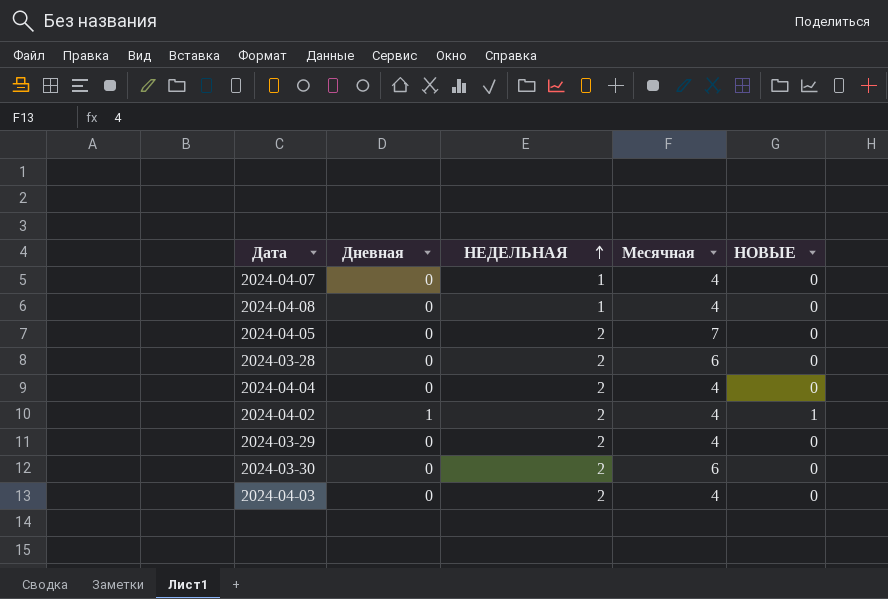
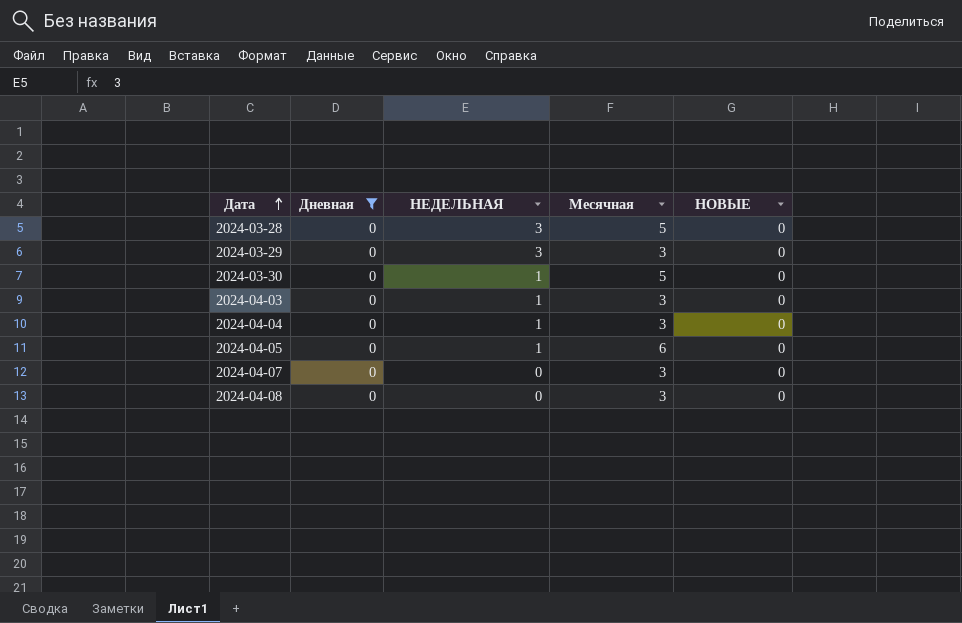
filter: none -> Дневная = 0
row order: НЕДЕЛЬНАЯ ascending -> Дата ascending
2024-03-28 | НЕДЕЛЬНАЯ: 2 -> 3
2024-03-28 | Месячная: 6 -> 5
2024-03-29 | НЕДЕЛЬНАЯ: 2 -> 3
2024-03-29 | Месячная: 4 -> 3
2024-03-30 | НЕДЕЛЬНАЯ: 2 -> 1
2024-03-30 | Месячная: 6 -> 5
2024-04-03 | НЕДЕЛЬНАЯ: 2 -> 1
2024-04-03 | Месячная: 4 -> 3
2024-04-04 | НЕДЕЛЬНАЯ: 2 -> 1
2024-04-04 | Месячная: 4 -> 3
2024-04-05 | НЕДЕЛЬНАЯ: 2 -> 1
2024-04-05 | Месячная: 7 -> 6
2024-04-07 | НЕДЕЛЬНАЯ: 1 -> 0
2024-04-07 | Месячная: 4 -> 3
2024-04-08 | НЕДЕЛЬНАЯ: 1 -> 0
2024-04-08 | Месячная: 4 -> 3

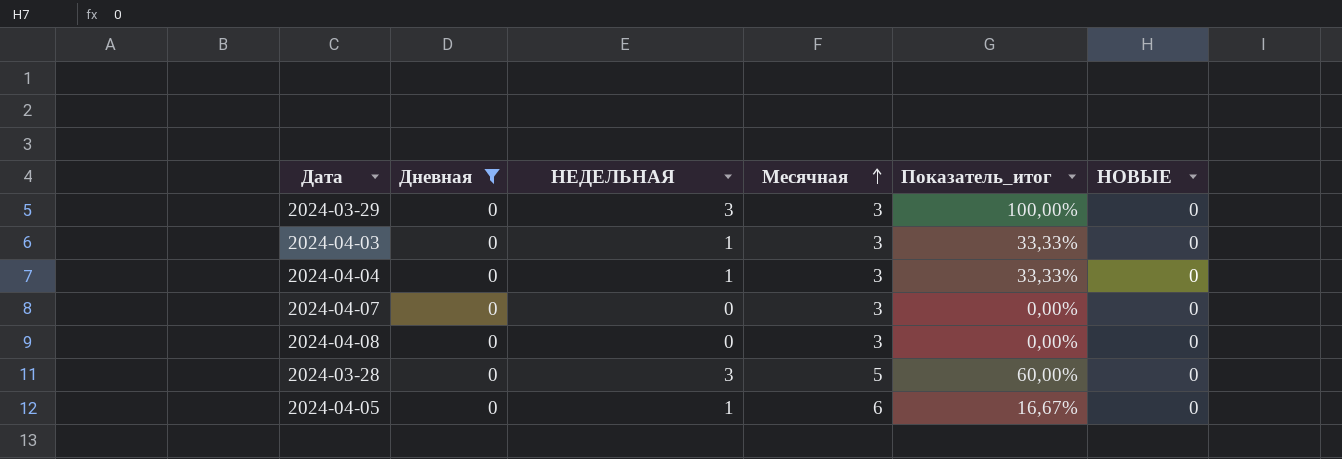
row order: Дата ascending -> Месячная ascending
column Показатель_итог | formula: none -> [НЕДЕЛЬНАЯ] / [Месячная]
row 2024-03-30: 0 | 1 | 5 | 0 -> none

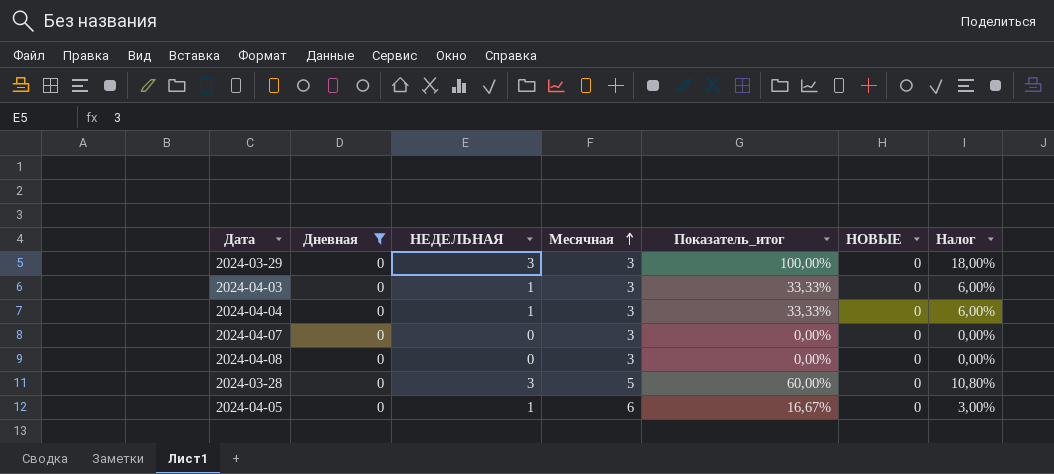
column Налог | formula: none -> [Показатель_итог] * 0,18

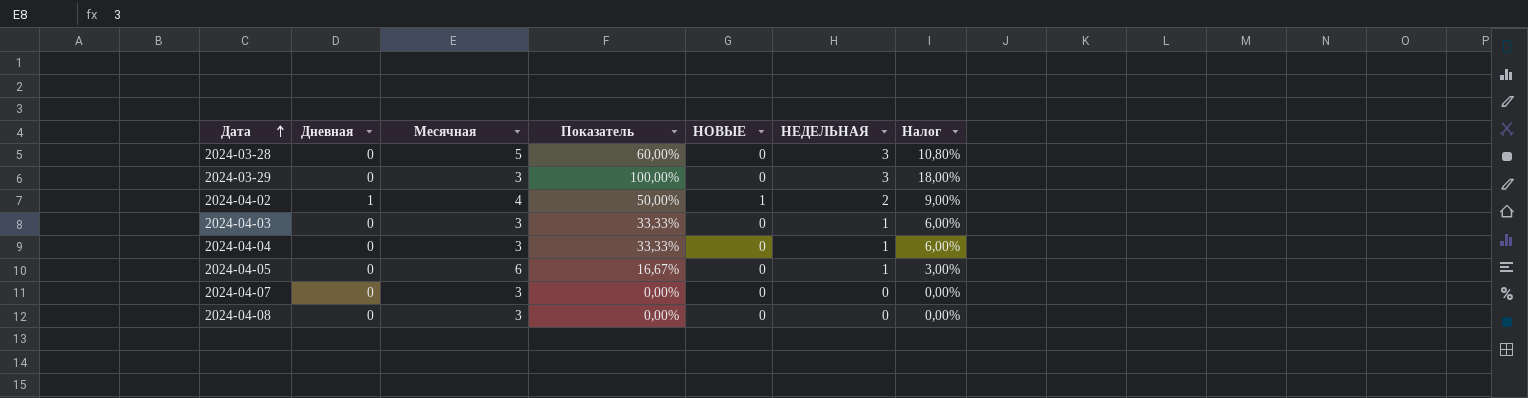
filter: Дневная = 0 -> none
row order: Месячная ascending -> Дата ascending
column name: Показатель_итог -> Показатель
column НЕДЕЛЬНАЯ | position: 3 -> 6

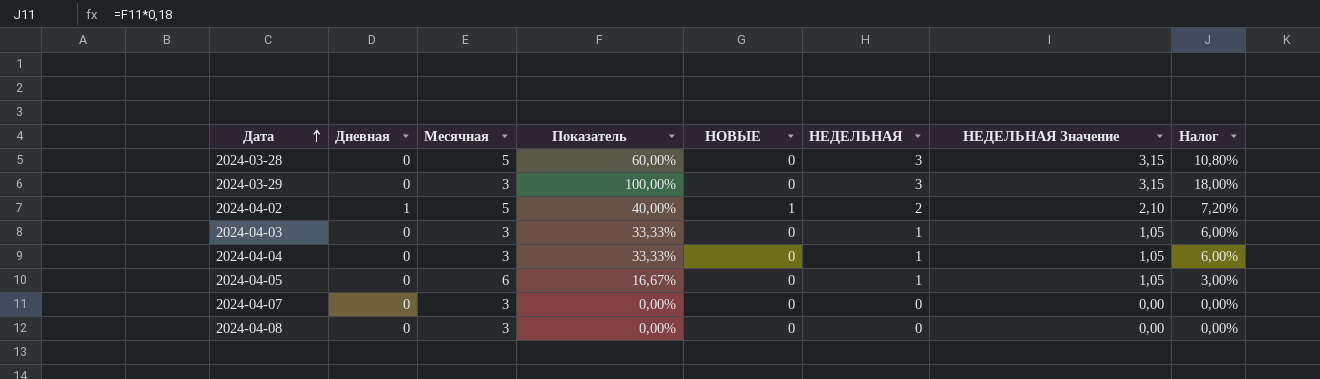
column НЕДЕЛЬНАЯ Значение | formula: none -> [НЕДЕЛЬНАЯ] * 1,05
2024-04-02 | Месячная: 4 -> 5
2024-04-02 | Показатель: 50,00% -> 40,00%
2024-04-02 | Налог: 9,00% -> 7,20%

